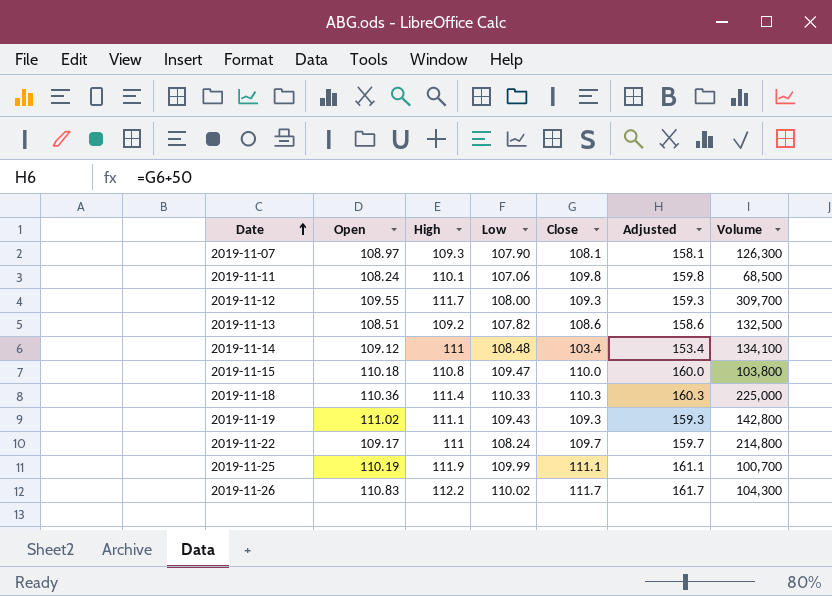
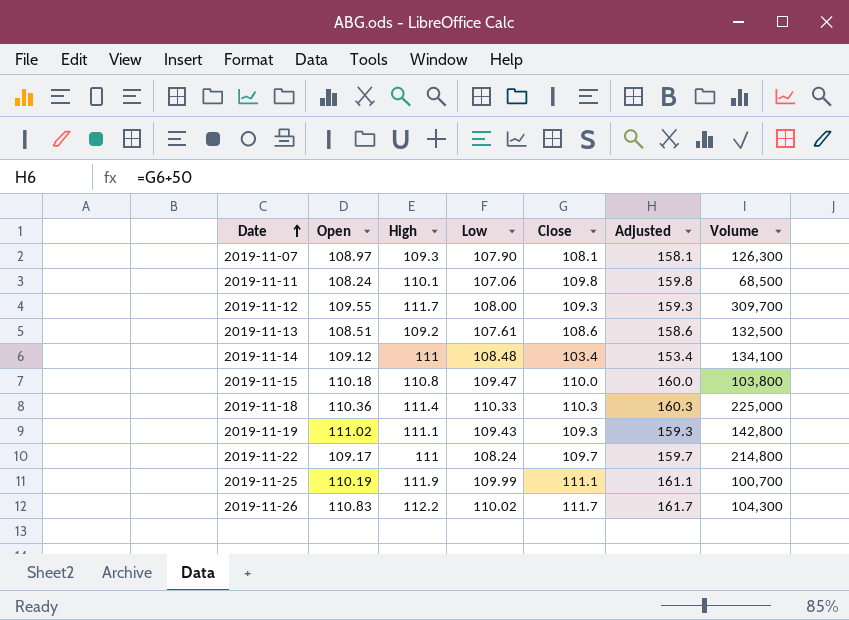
2019-11-13 | Low: 107.82 -> 107.61

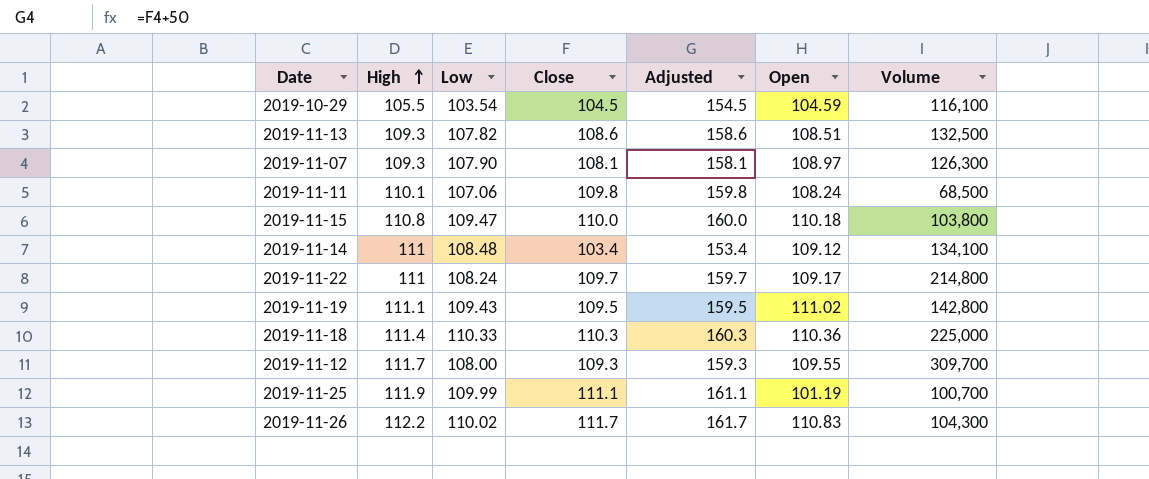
row order: Date ascending -> High ascending
column Open | position: 2 -> 6
row 2019-10-29: none -> 105.5 | 103.54 | 104.5 | 154.5 | 104.59 | 116,100
2019-11-13 | High: 109.2 -> 109.3
2019-11-13 | Low: 107.61 -> 107.82
2019-11-19 | Close: 109.3 -> 109.5
2019-11-19 | Adjusted: 159.3 -> 159.5
2019-11-25 | Open: 110.19 -> 101.19

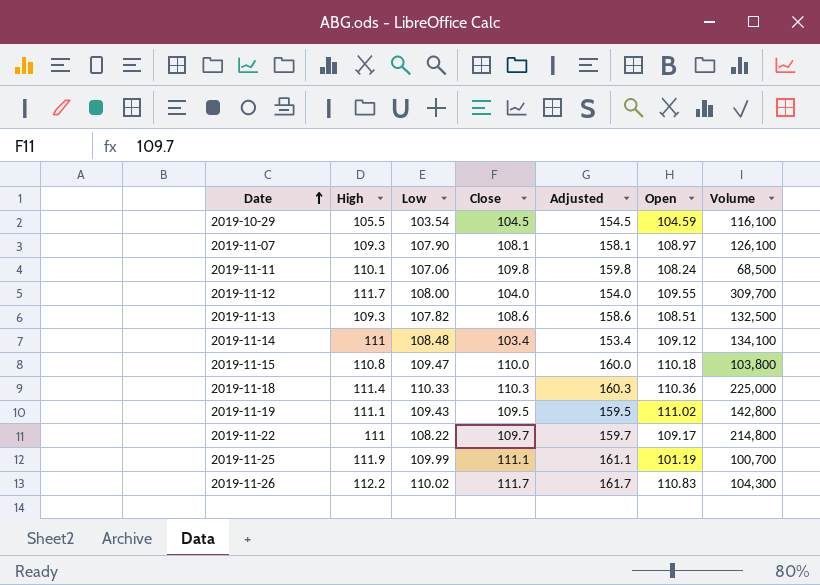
row order: High ascending -> Date ascending
2019-11-07 | Volume: 126,300 -> 126,100
2019-11-12 | Close: 109.3 -> 104.0
2019-11-12 | Adjusted: 159.3 -> 154.0
2019-11-22 | Low: 108.24 -> 108.22

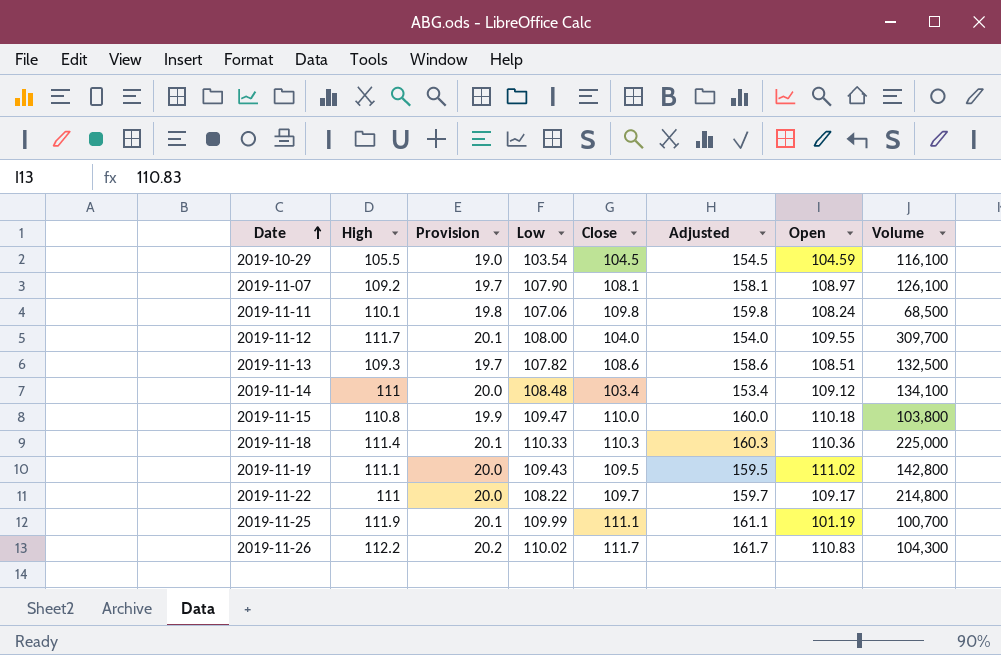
column Provision | formula: none -> [High] * 0.18
2019-11-07 | High: 109.3 -> 109.2

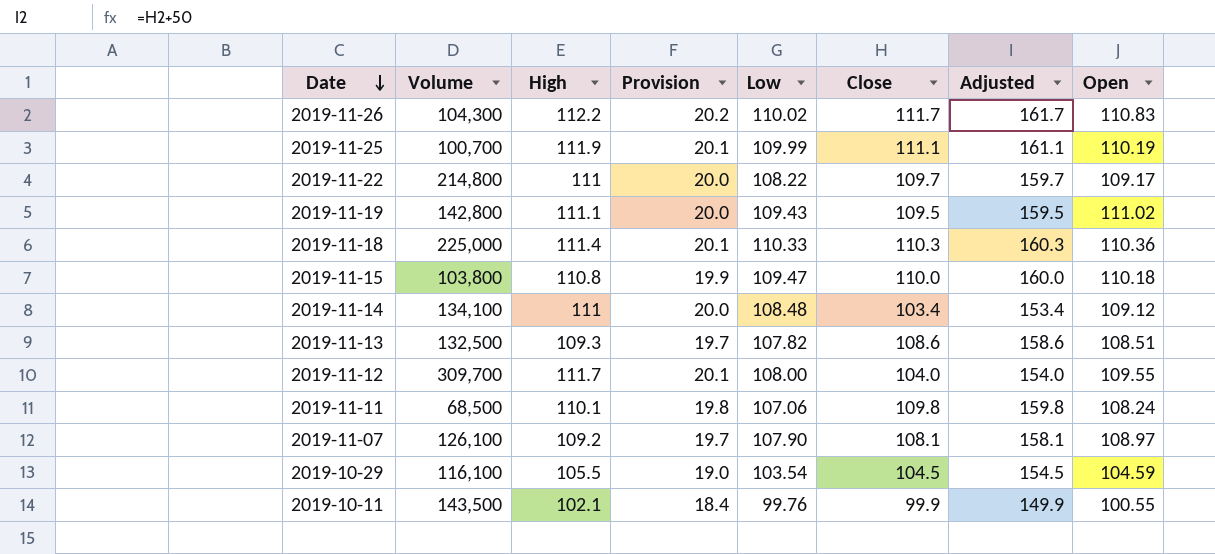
row order: Date ascending -> Date descending
column Volume | position: 8 -> 2
2019-11-25 | Open: 101.19 -> 110.19
row 2019-10-11: none -> 143,500 | 102.1 | 18.4 | 99.76 | 99.9 | 149.9 | 100.55

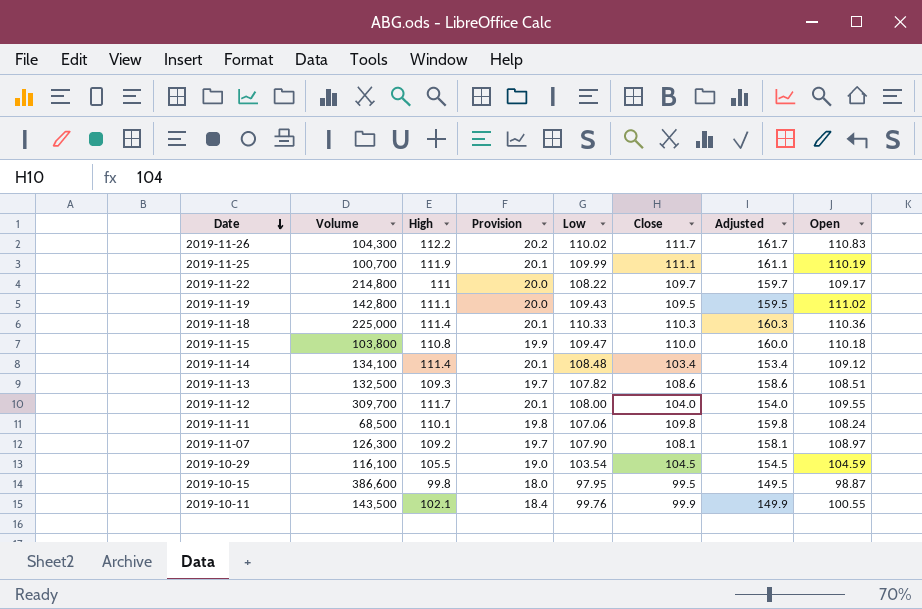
2019-11-14 | High: 111 -> 111.4
2019-11-14 | Provision: 20.0 -> 20.1
2019-11-07 | Volume: 126,100 -> 126,300
row 2019-10-15: none -> 386,600 | 99.8 | 18.0 | 97.95 | 99.5 | 149.5 | 98.87

